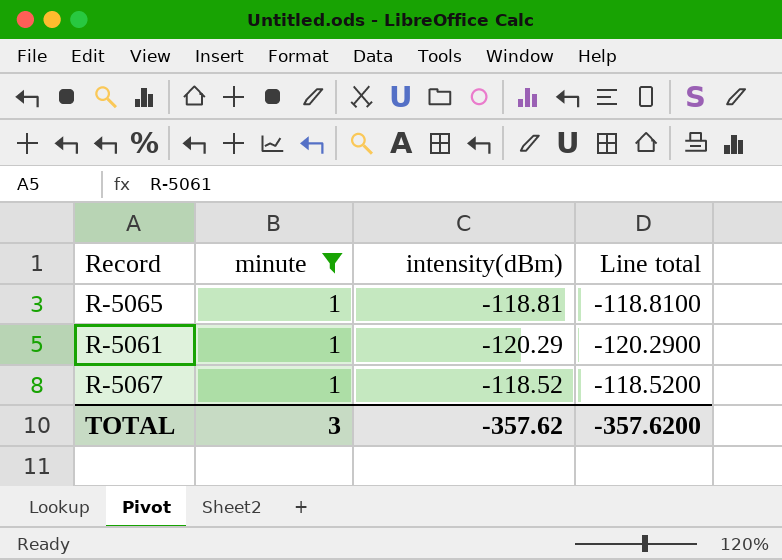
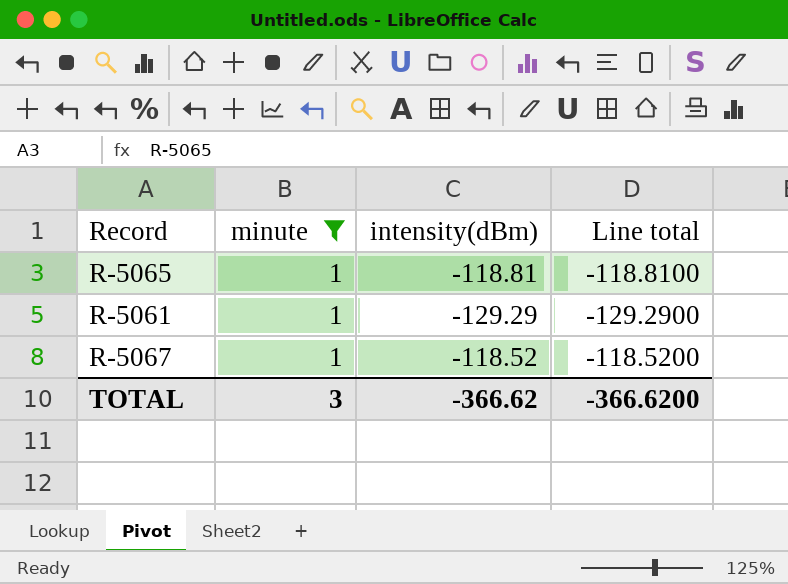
R-5061 | intensity(dBm): -120.29 -> -129.29
R-5061 | Line total: -120.2900 -> -129.2900
TOTAL | intensity(dBm): -357.62 -> -366.62
TOTAL | Line total: -357.6200 -> -366.6200

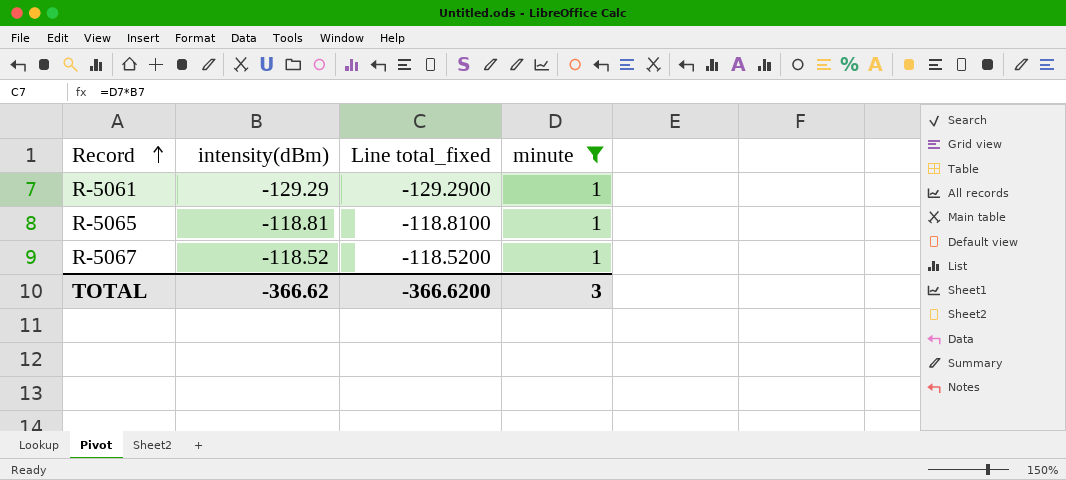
row order: none -> Record ascending
column name: Line total -> Line total_fixed
column minute | position: 2 -> 4

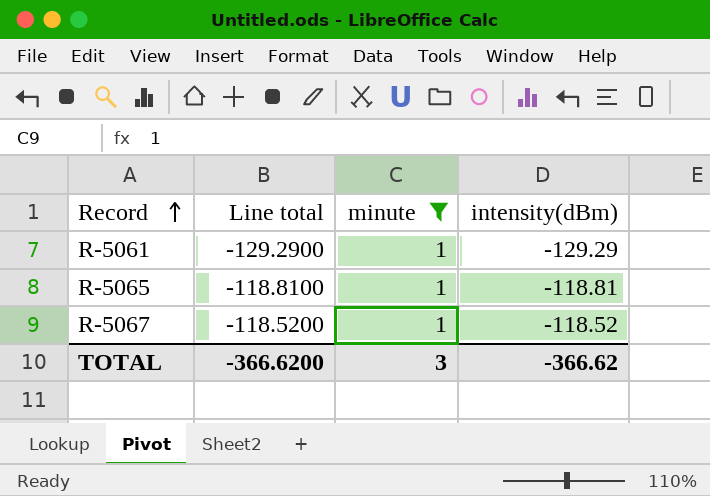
column name: Line total_fixed -> Line total
column intensity(dBm) | position: 2 -> 4

